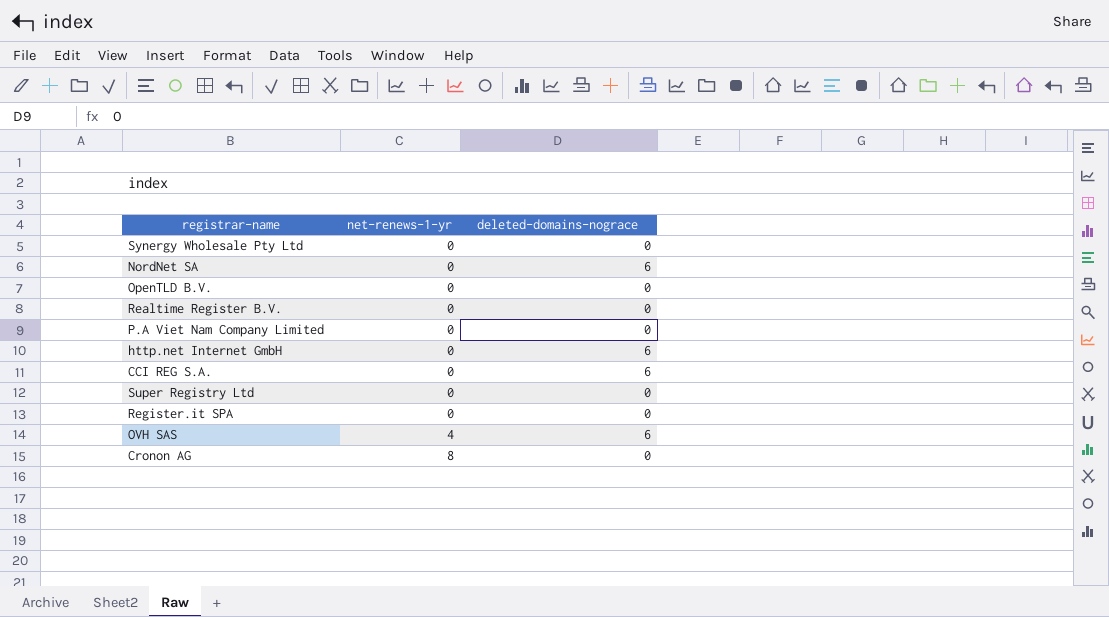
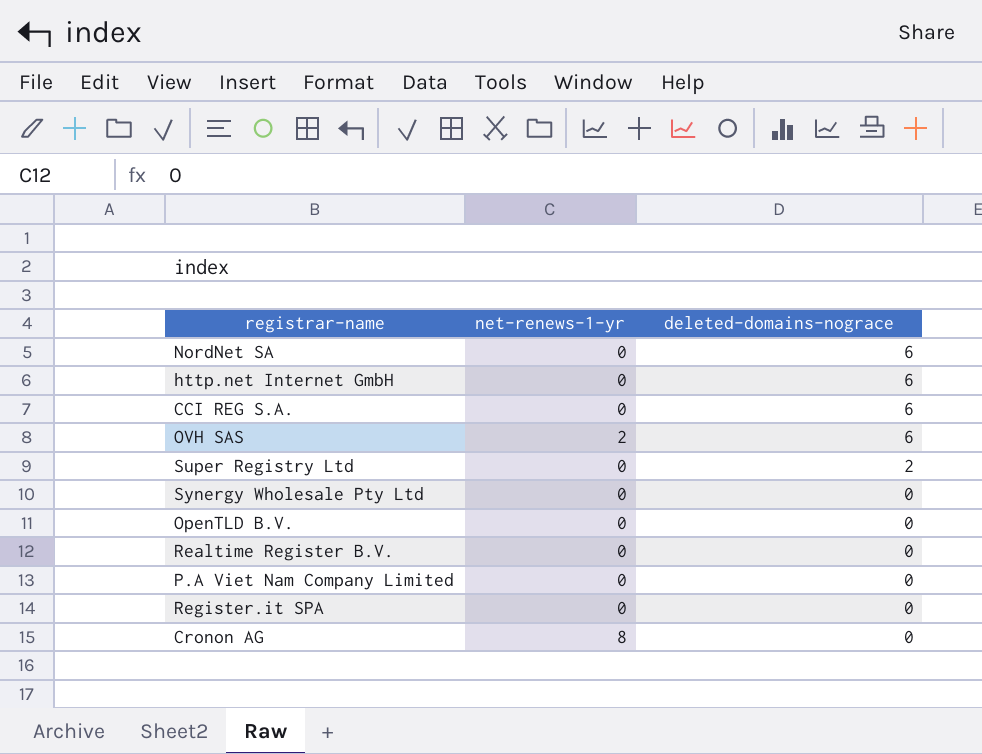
row order: net-renews-1-yr ascending -> deleted-domains-nograce descending
OVH SAS | net-renews-1-yr: 4 -> 2
Super Registry Ltd | deleted-domains-nograce: 0 -> 2

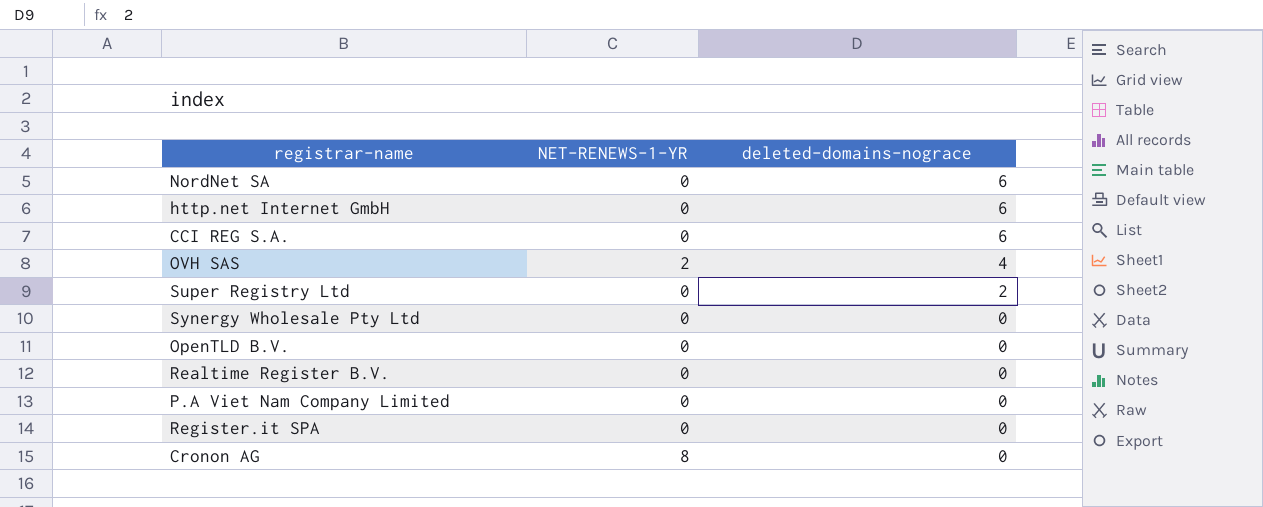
column name: net-renews-1-yr -> NET-RENEWS-1-YR
OVH SAS | deleted-domains-nograce: 6 -> 4

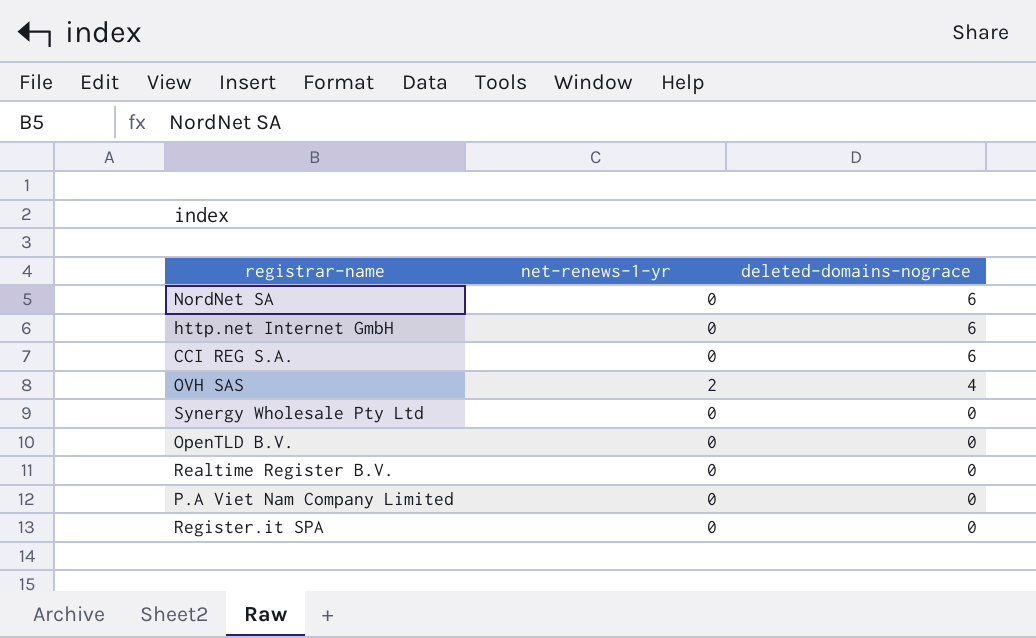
column name: NET-RENEWS-1-YR -> net-renews-1-yr
row Super Registry Ltd: 0 | 2 -> none
row Cronon AG: 8 | 0 -> none

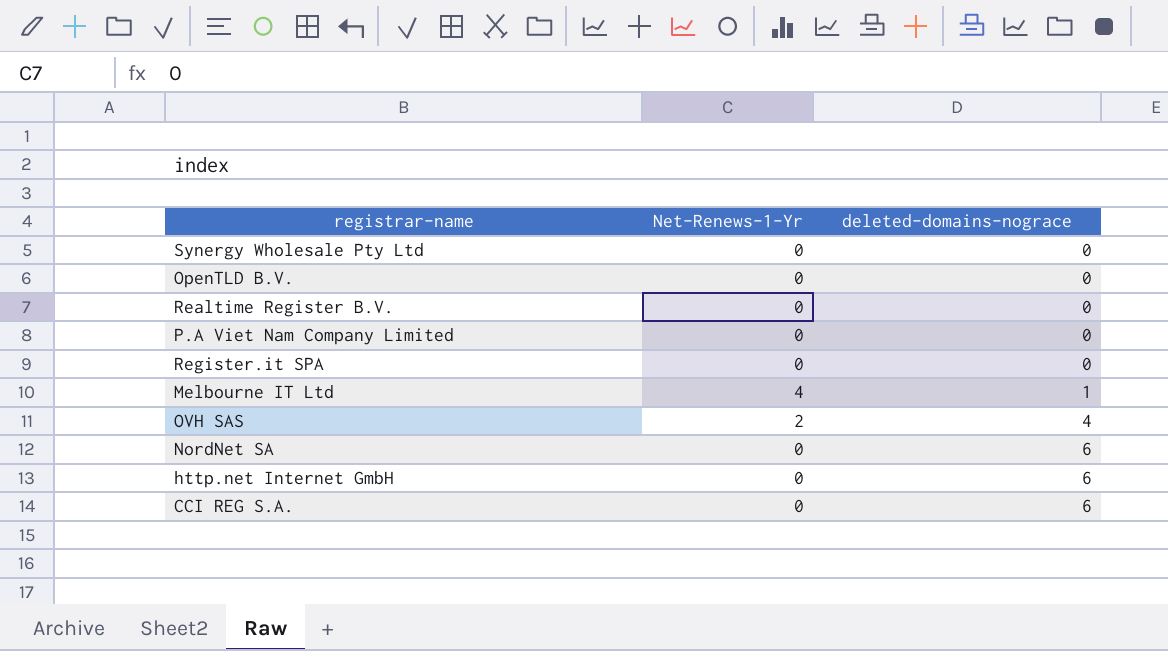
row order: deleted-domains-nograce descending -> deleted-domains-nograce ascending
column name: net-renews-1-yr -> Net-Renews-1-Yr
row Melbourne IT Ltd: none -> 4 | 1

